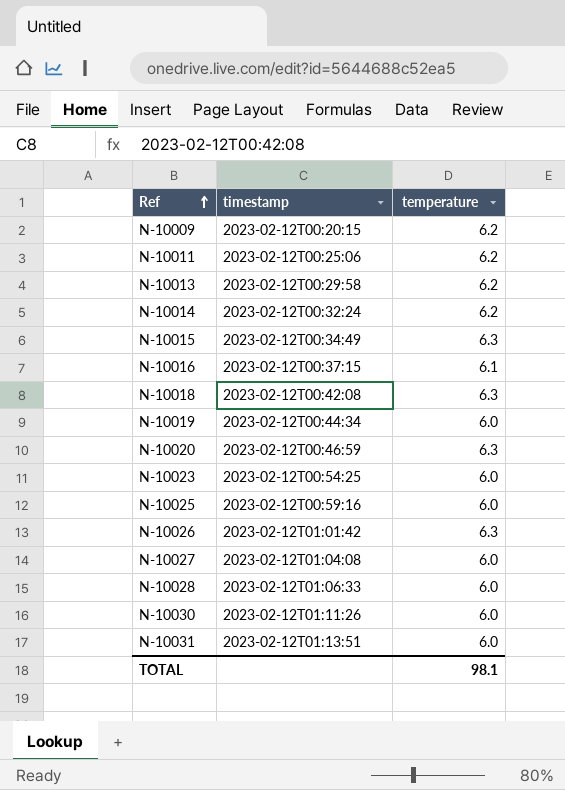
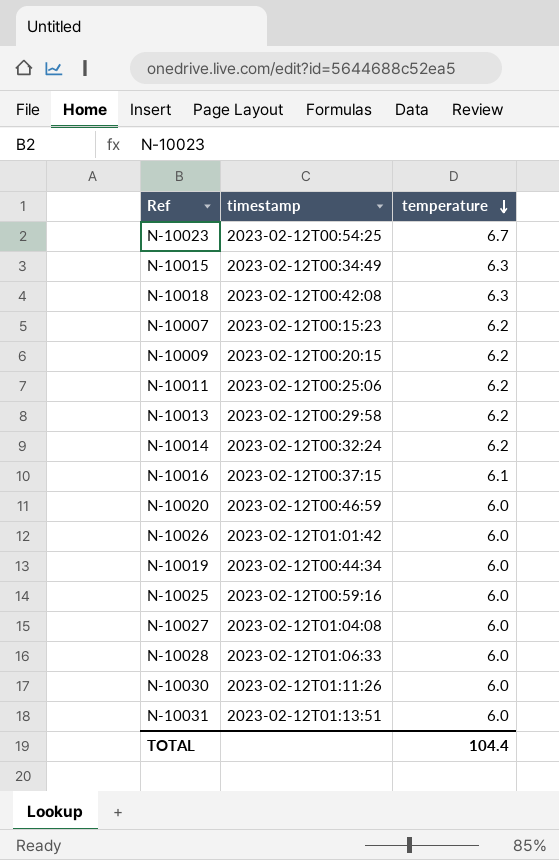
row order: Ref ascending -> temperature descending
N-10023 | temperature: 6.0 -> 6.7
row N-10007: none -> 2023-02-12T00:15:23 | 6.2
N-10020 | temperature: 6.3 -> 6.0
N-10026 | temperature: 6.3 -> 6.0
TOTAL | temperature: 98.1 -> 104.4

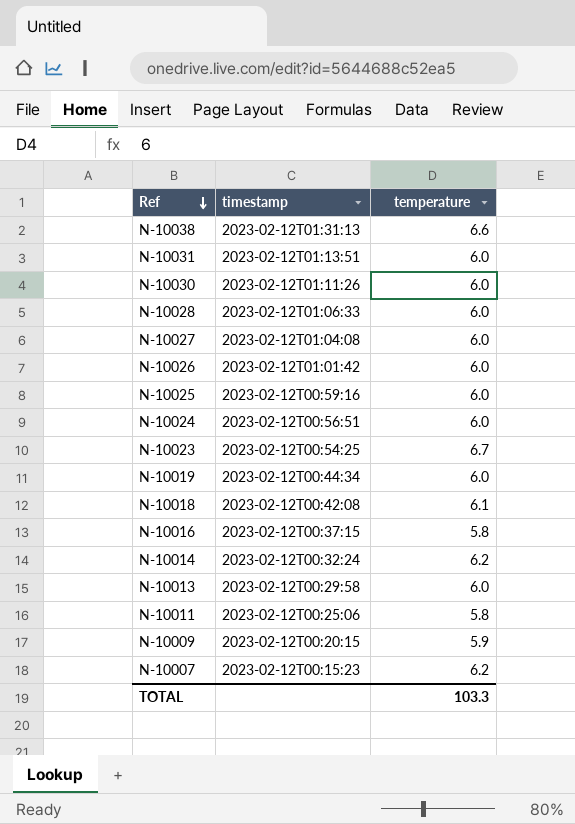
row order: temperature descending -> Ref descending
row N-10015: 2023-02-12T00:34:49 | 6.3 -> none
row N-10020: 2023-02-12T00:46:59 | 6.0 -> none
row N-10038: none -> 2023-02-12T01:31:13 | 6.6
row N-10024: none -> 2023-02-12T00:56:51 | 6.0
N-10018 | temperature: 6.3 -> 6.1
N-10016 | temperature: 6.1 -> 5.8
N-10013 | temperature: 6.2 -> 6.0
N-10011 | temperature: 6.2 -> 5.8
N-10009 | temperature: 6.2 -> 5.9
TOTAL | temperature: 104.4 -> 103.3

